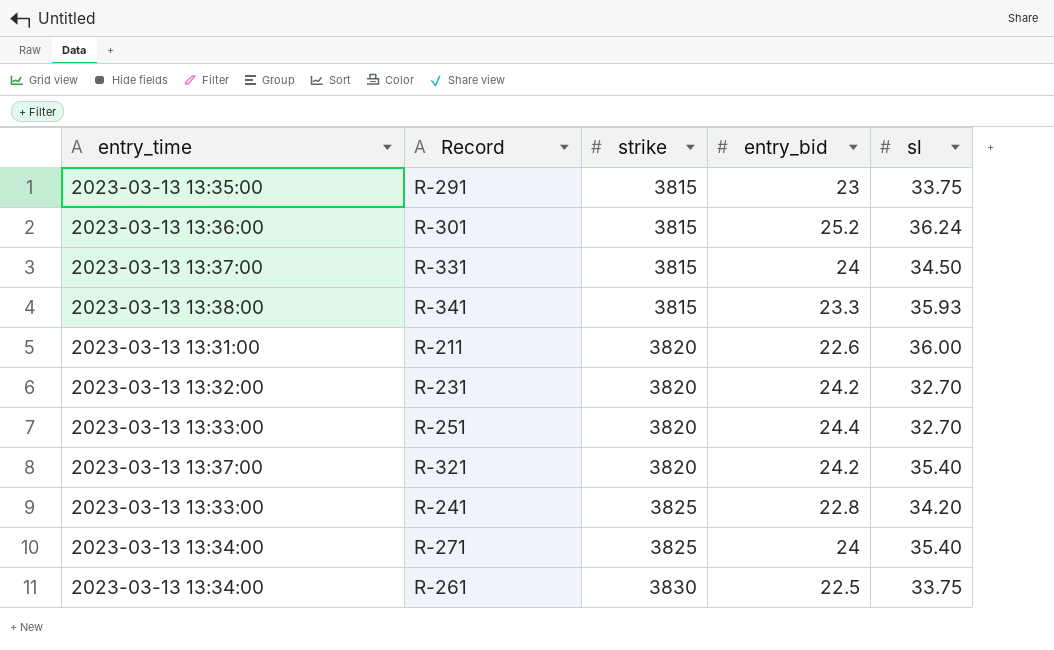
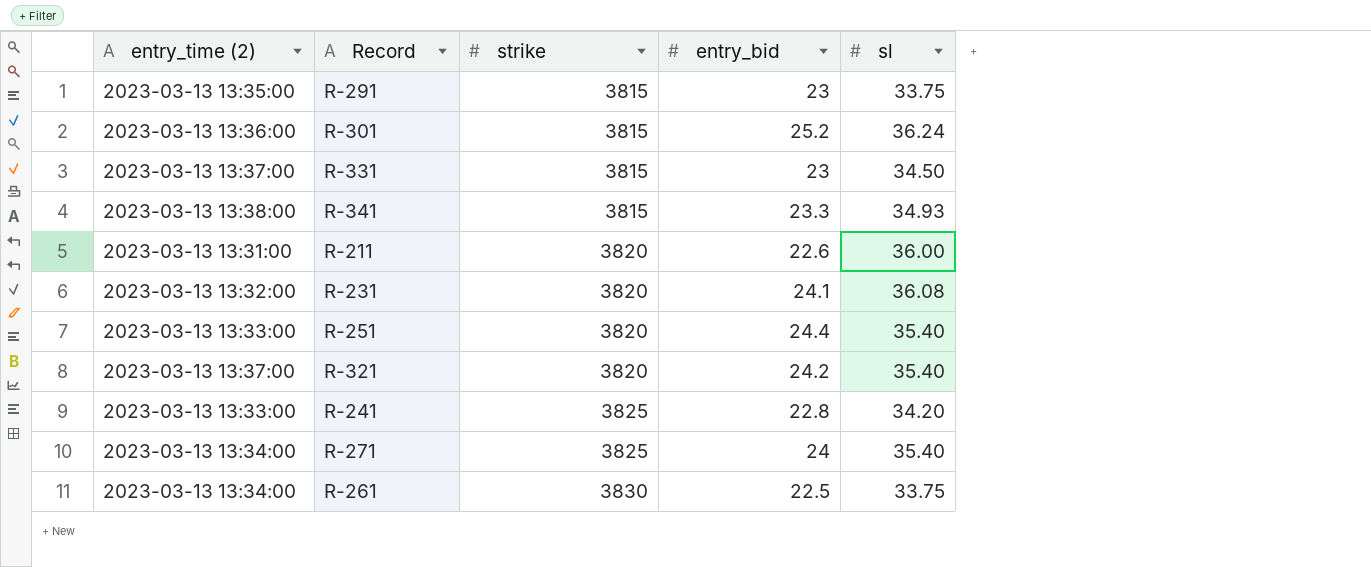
column name: entry_time -> entry_time (2)
R-331 | entry_bid: 24 -> 23
R-341 | sl: 35.93 -> 34.93
R-231 | entry_bid: 24.2 -> 24.1
R-231 | sl: 32.70 -> 36.08
R-251 | sl: 32.70 -> 35.40

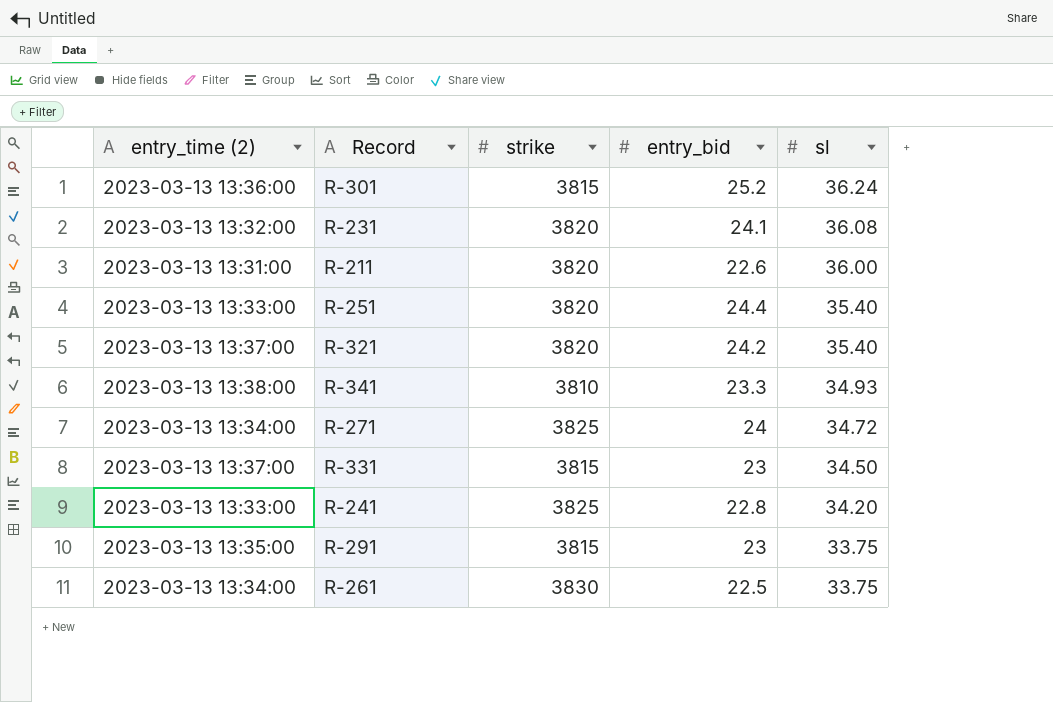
row order: strike ascending -> sl descending
R-341 | strike: 3815 -> 3810
R-271 | sl: 35.40 -> 34.72

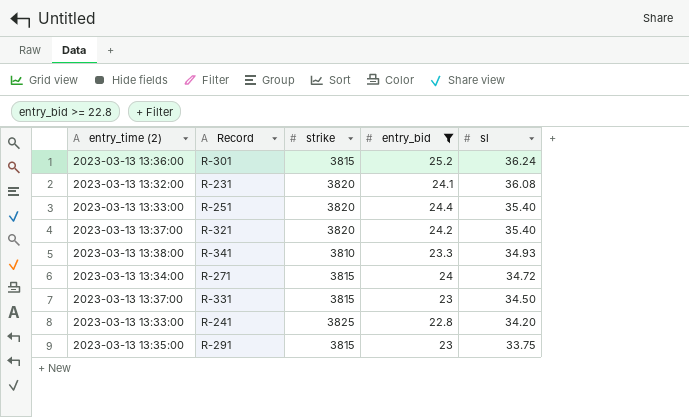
filter: none -> entry_bid >= 22.8
R-271 | strike: 3825 -> 3815

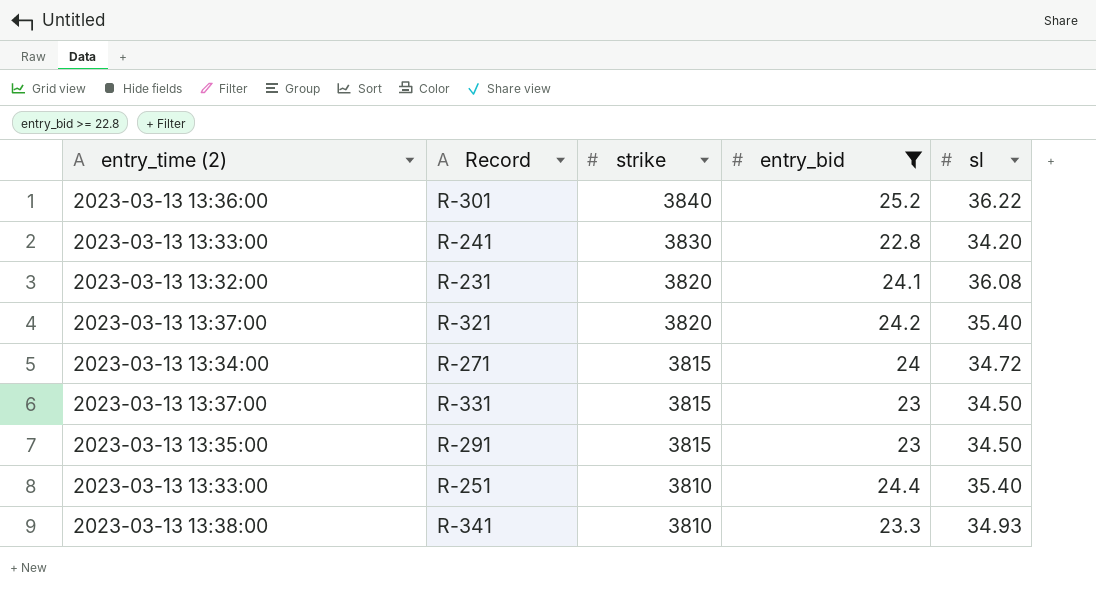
row order: sl descending -> strike descending
R-301 | strike: 3815 -> 3840
R-301 | sl: 36.24 -> 36.22
R-241 | strike: 3825 -> 3830
R-291 | sl: 33.75 -> 34.50
R-251 | strike: 3820 -> 3810

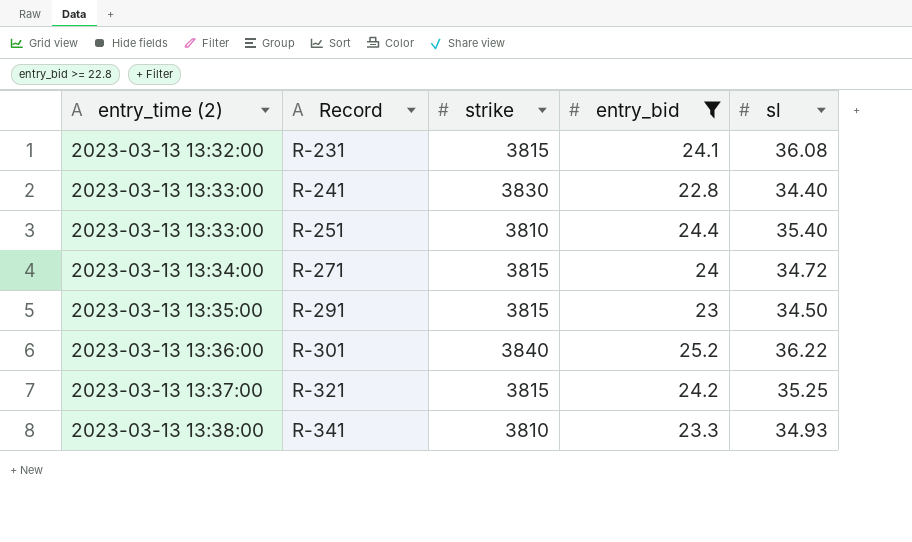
row order: strike descending -> entry_time (2) ascending
row R-331: 2023-03-13 13:37:00 | 3815 | 23 | 34.50 -> none
R-231 | strike: 3820 -> 3815
R-241 | sl: 34.20 -> 34.40
R-321 | strike: 3820 -> 3815
R-321 | sl: 35.40 -> 35.25

